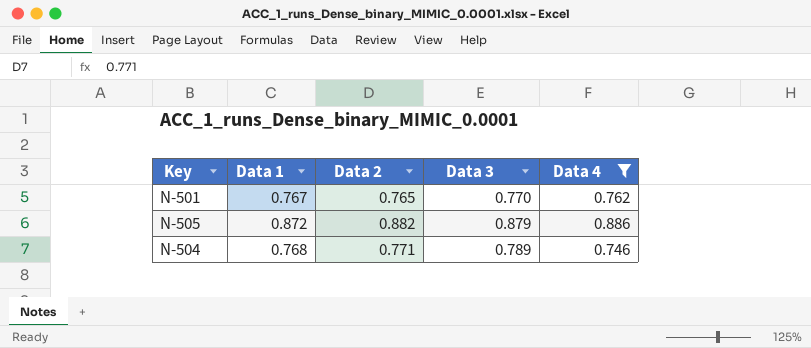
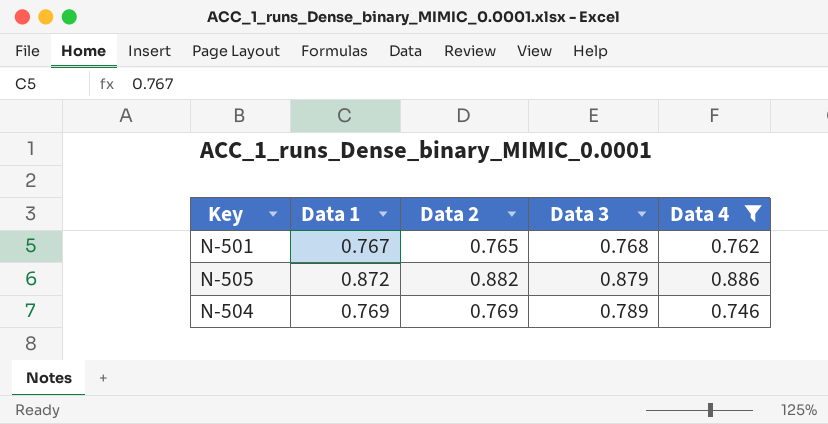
N-501 | Data 3: 0.770 -> 0.768
N-504 | Data 1: 0.768 -> 0.769
N-504 | Data 2: 0.771 -> 0.769

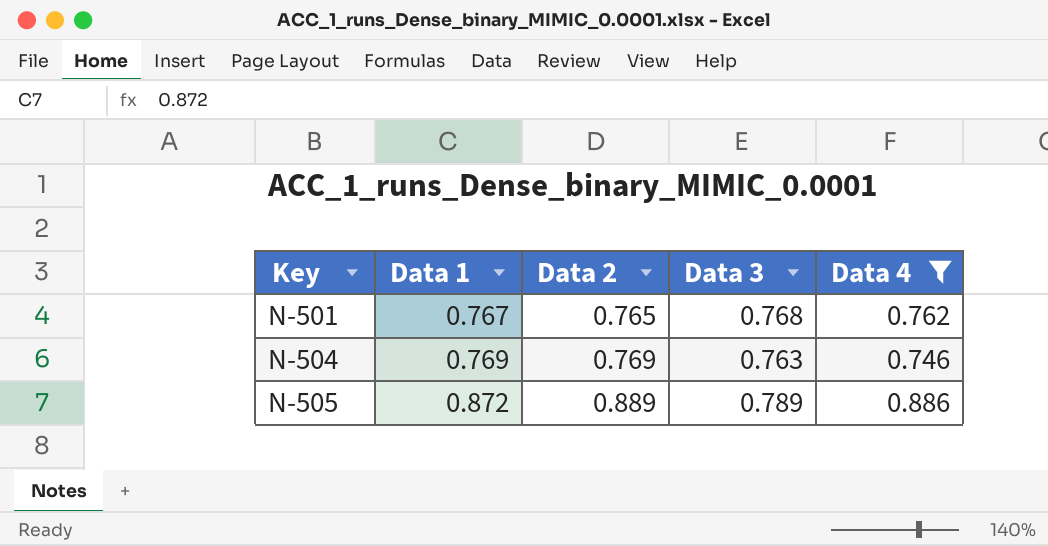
row order: none -> Key ascending
N-504 | Data 3: 0.789 -> 0.763
N-505 | Data 2: 0.882 -> 0.889
N-505 | Data 3: 0.879 -> 0.789

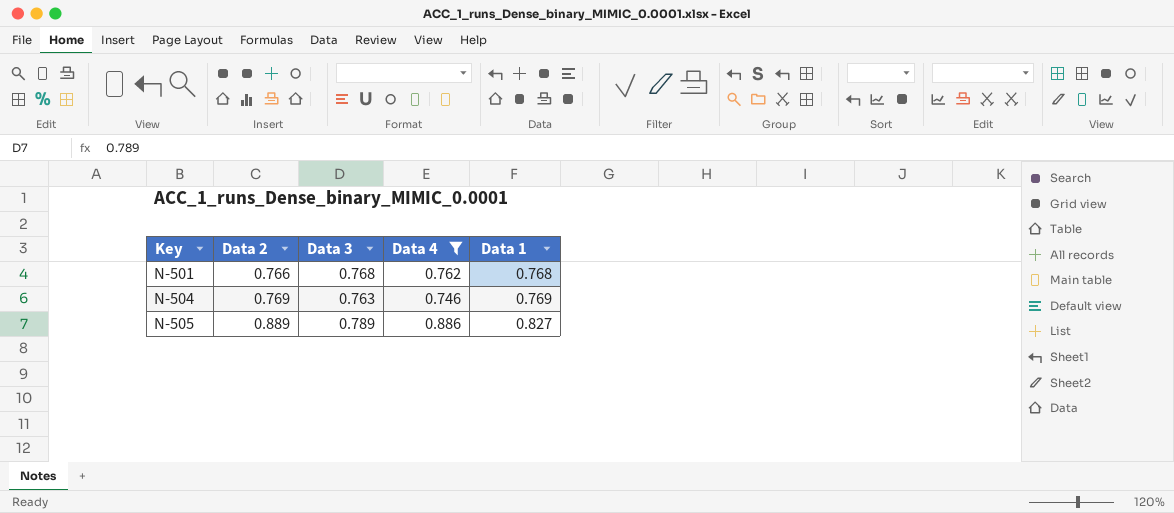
column Data 1 | position: 2 -> 5
N-501 | Data 2: 0.765 -> 0.766
N-501 | Data 1: 0.767 -> 0.768
N-505 | Data 1: 0.872 -> 0.827

